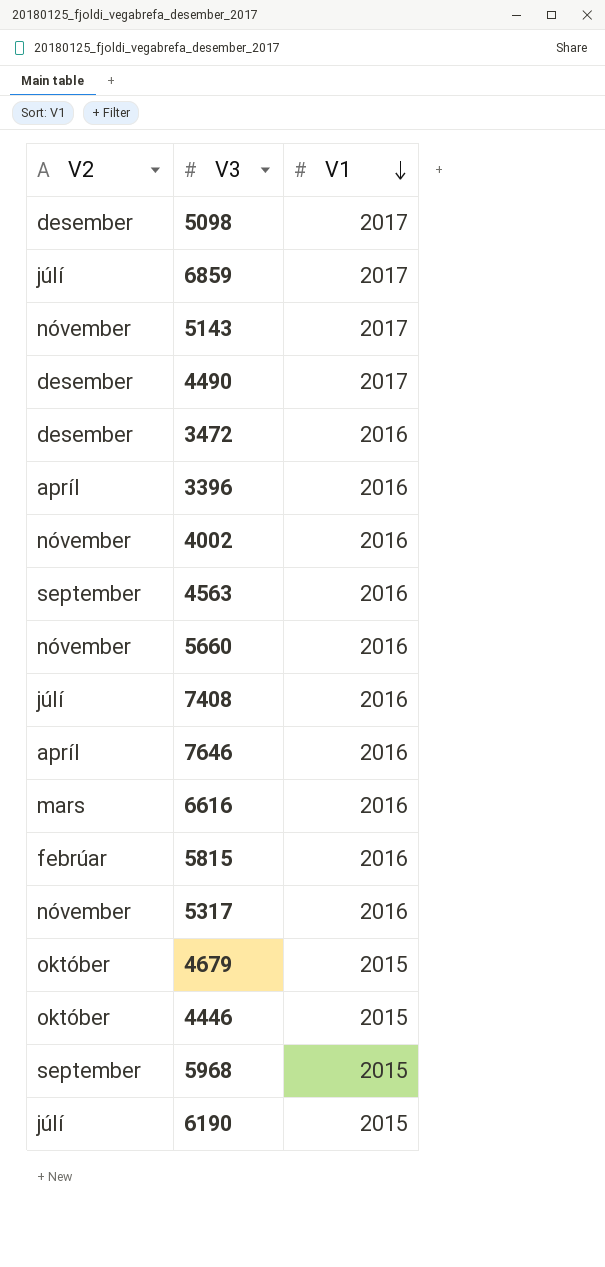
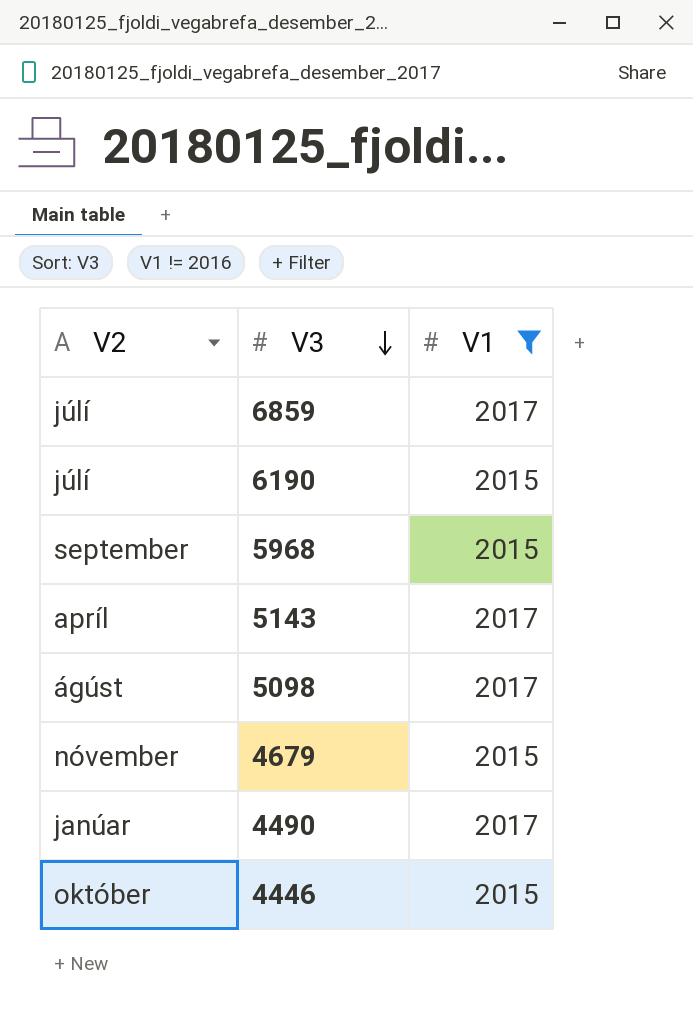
filter: none -> V1 != 2016
row order: V1 descending -> V3 descending
5143 | V2: nóvember -> apríl
5098 | V2: desember -> ágúst
4679 | V2: október -> nóvember
4490 | V2: desember -> janúar

